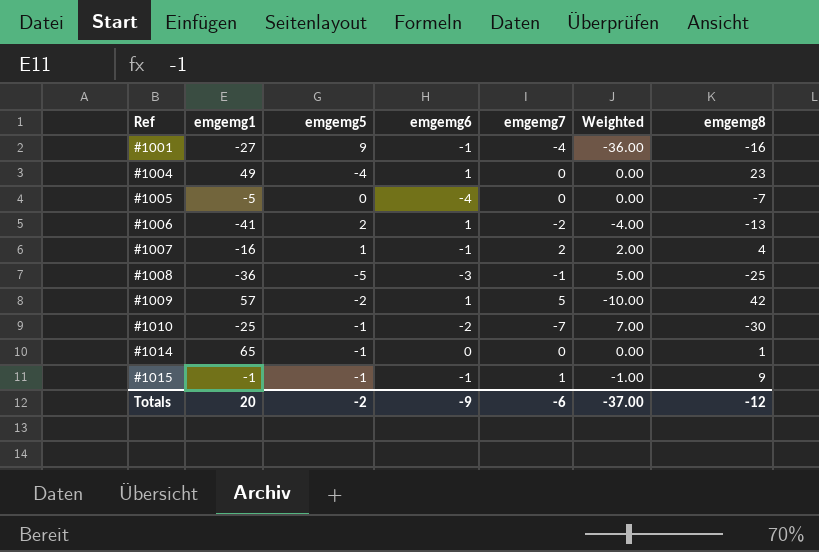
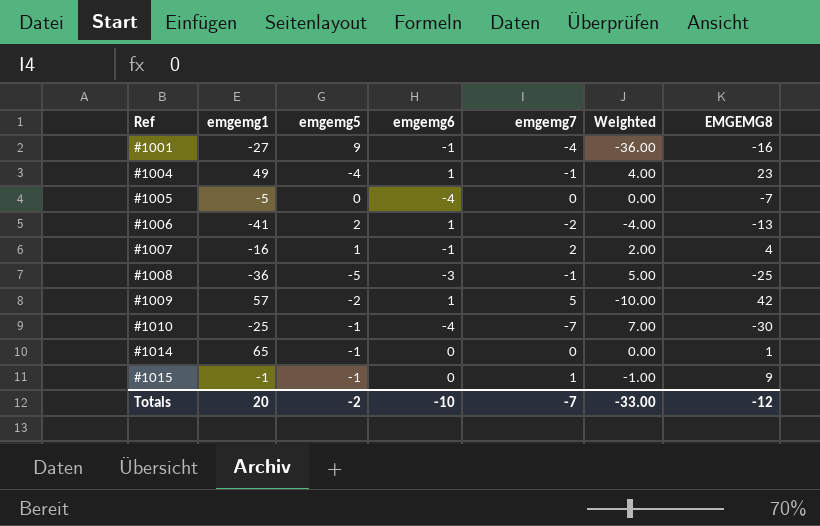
column name: emgemg8 -> EMGEMG8
#1004 | emgemg7: 0 -> -1
#1004 | Weighted: 0.00 -> 4.00
#1010 | emgemg6: -2 -> -4
#1015 | emgemg6: -1 -> 0
Totals | emgemg6: -9 -> -10
Totals | emgemg7: -6 -> -7
Totals | Weighted: -37.00 -> -33.00

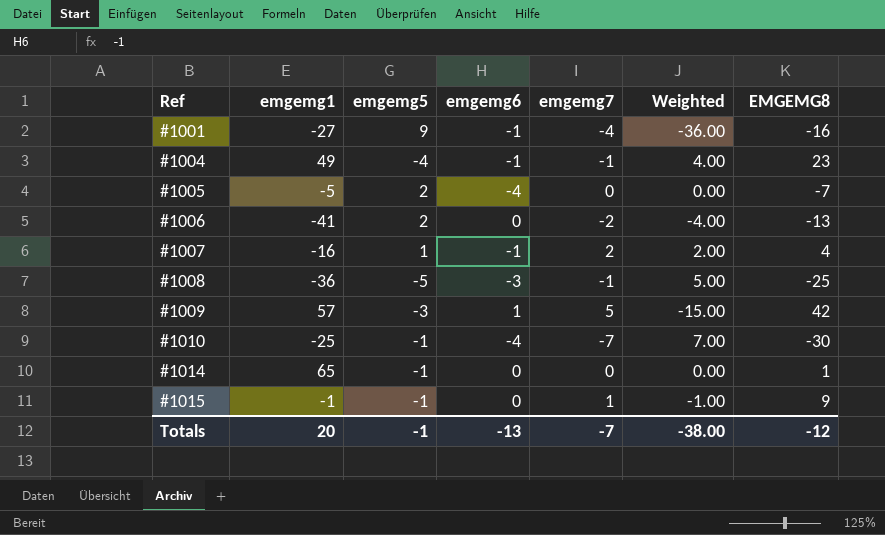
#1004 | emgemg6: 1 -> -1
#1005 | emgemg5: 0 -> 2
#1006 | emgemg6: 1 -> 0
#1009 | emgemg5: -2 -> -3
#1009 | Weighted: -10.00 -> -15.00
Totals | emgemg5: -2 -> -1
Totals | emgemg6: -10 -> -13
Totals | Weighted: -33.00 -> -38.00

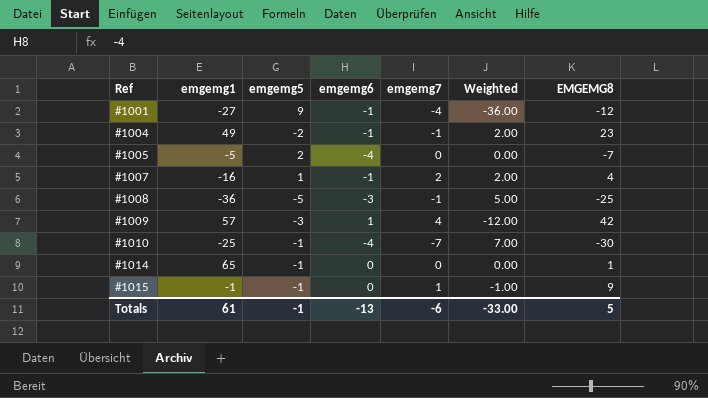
row #1006: -41 | 2 | 0 | -2 | -4.00 | -13 -> none
#1001 | EMGEMG8: -16 -> -12
#1004 | emgemg5: -4 -> -2
#1004 | Weighted: 4.00 -> 2.00
#1009 | emgemg7: 5 -> 4
#1009 | Weighted: -15.00 -> -12.00
Totals | emgemg1: 20 -> 61
Totals | emgemg7: -7 -> -6
Totals | Weighted: -38.00 -> -33.00
Totals | EMGEMG8: -12 -> 5

